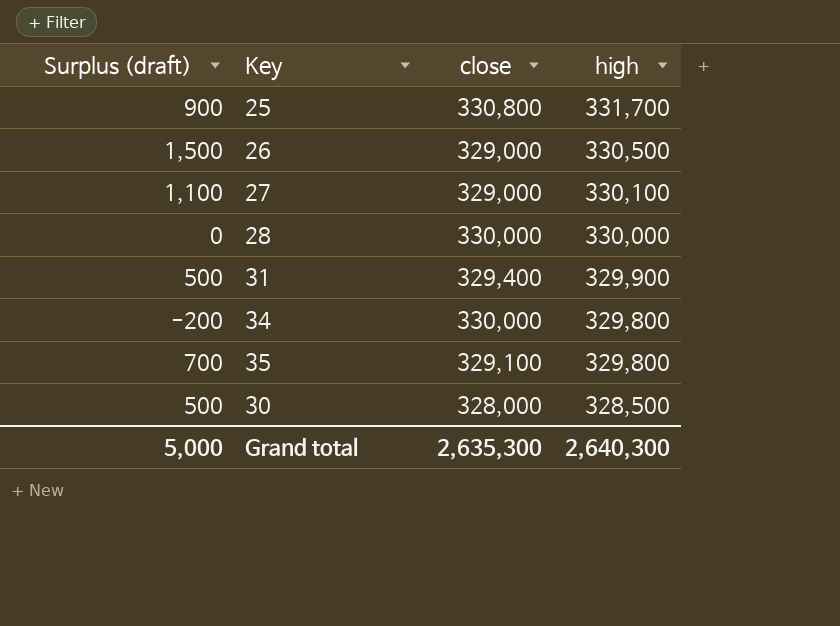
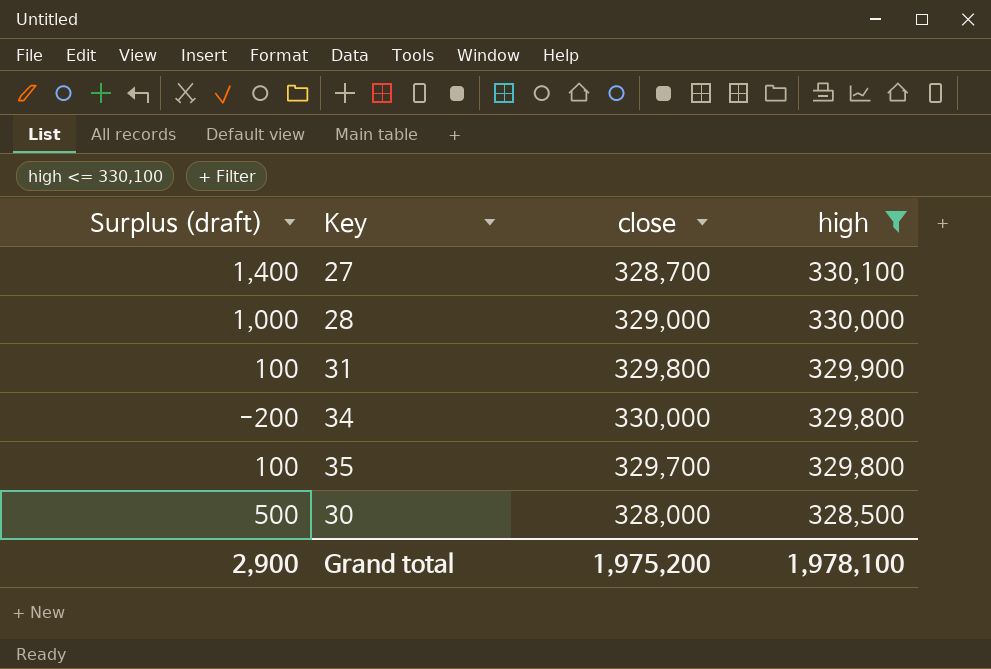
filter: none -> high <= 330,100
27 | Surplus (draft): 1,100 -> 1,400
27 | close: 329,000 -> 328,700
28 | Surplus (draft): 0 -> 1,000
28 | close: 330,000 -> 329,000
31 | Surplus (draft): 500 -> 100
31 | close: 329,400 -> 329,800
35 | Surplus (draft): 700 -> 100
35 | close: 329,100 -> 329,700
Grand total | Surplus (draft): 5,000 -> 2,900
Grand total | close: 2,635,300 -> 1,975,200
Grand total | high: 2,640,300 -> 1,978,100

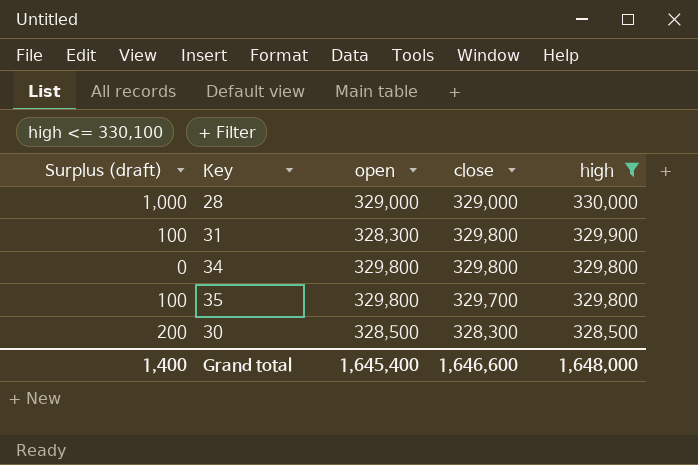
column open | position: none -> 3
row 27: 1,400 | 328,700 | 330,100 -> none
34 | Surplus (draft): -200 -> 0
34 | close: 330,000 -> 329,800
30 | Surplus (draft): 500 -> 200
30 | close: 328,000 -> 328,300
Grand total | Surplus (draft): 2,900 -> 1,400
Grand total | close: 1,975,200 -> 1,646,600
Grand total | high: 1,978,100 -> 1,648,000

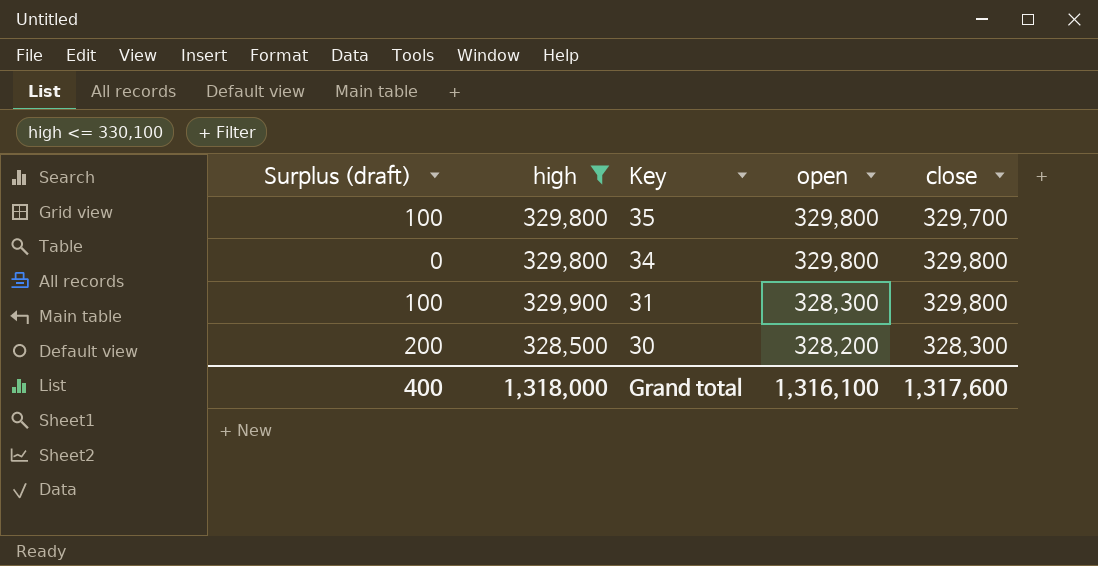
row order: high descending -> Key descending
column high | position: 5 -> 2
row 28: 1,000 | 329,000 | 329,000 | 330,000 -> none
30 | open: 328,500 -> 328,200
Grand total | Surplus (draft): 1,400 -> 400
Grand total | high: 1,648,000 -> 1,318,000
Grand total | open: 1,645,400 -> 1,316,100
Grand total | close: 1,646,600 -> 1,317,600

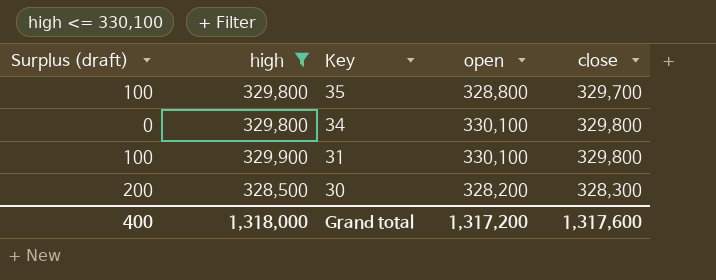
35 | open: 329,800 -> 328,800
34 | open: 329,800 -> 330,100
31 | open: 328,300 -> 330,100
Grand total | open: 1,316,100 -> 1,317,200

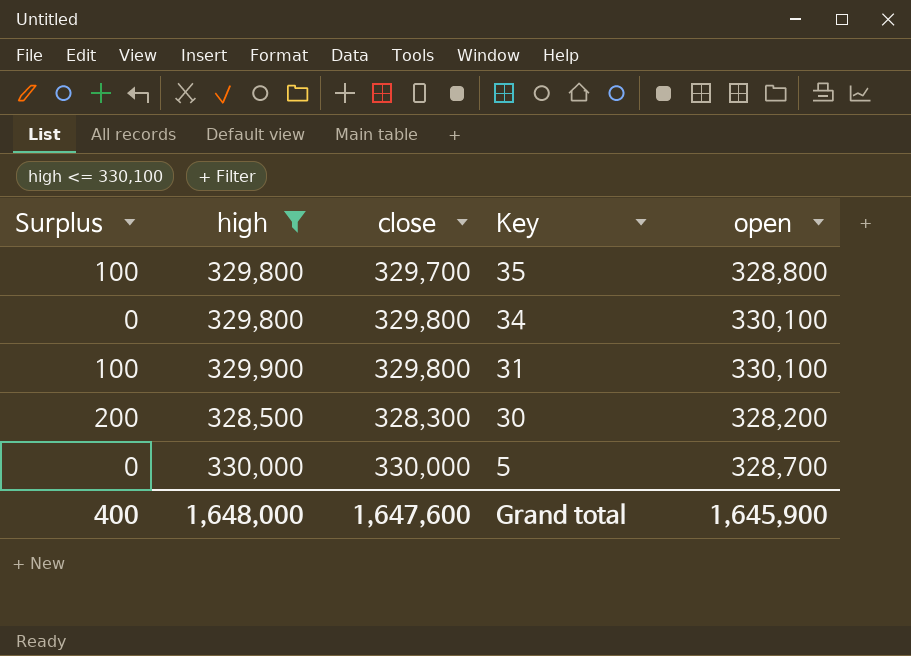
column name: Surplus (draft) -> Surplus
column close | position: 5 -> 3
row 5: none -> 0 | 330,000 | 330,000 | 328,700
Grand total | high: 1,318,000 -> 1,648,000
Grand total | close: 1,317,600 -> 1,647,600
Grand total | open: 1,317,200 -> 1,645,900

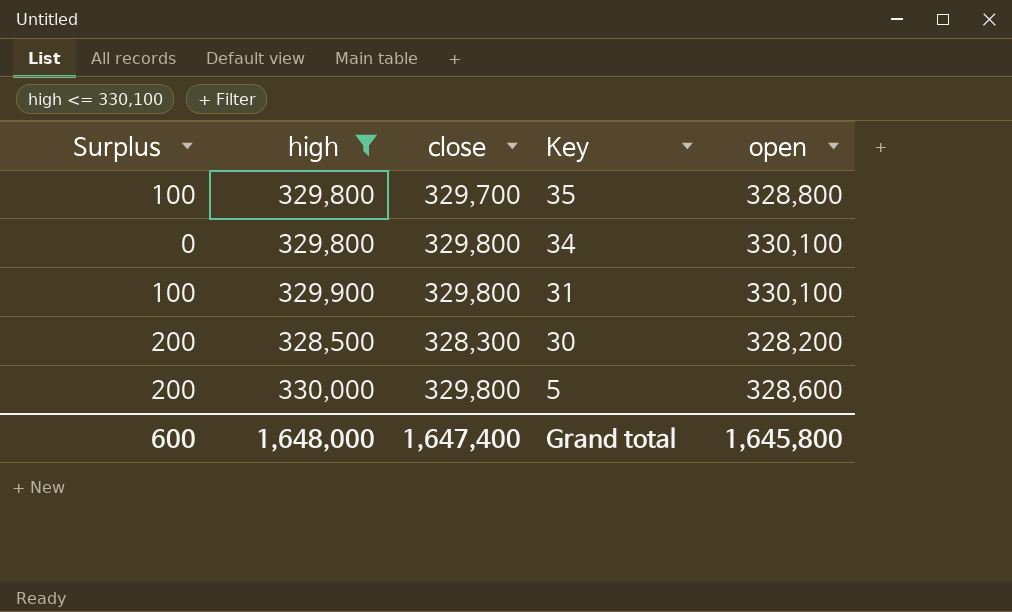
5 | Surplus: 0 -> 200
5 | close: 330,000 -> 329,800
5 | open: 328,700 -> 328,600
Grand total | Surplus: 400 -> 600
Grand total | close: 1,647,600 -> 1,647,400
Grand total | open: 1,645,900 -> 1,645,800

